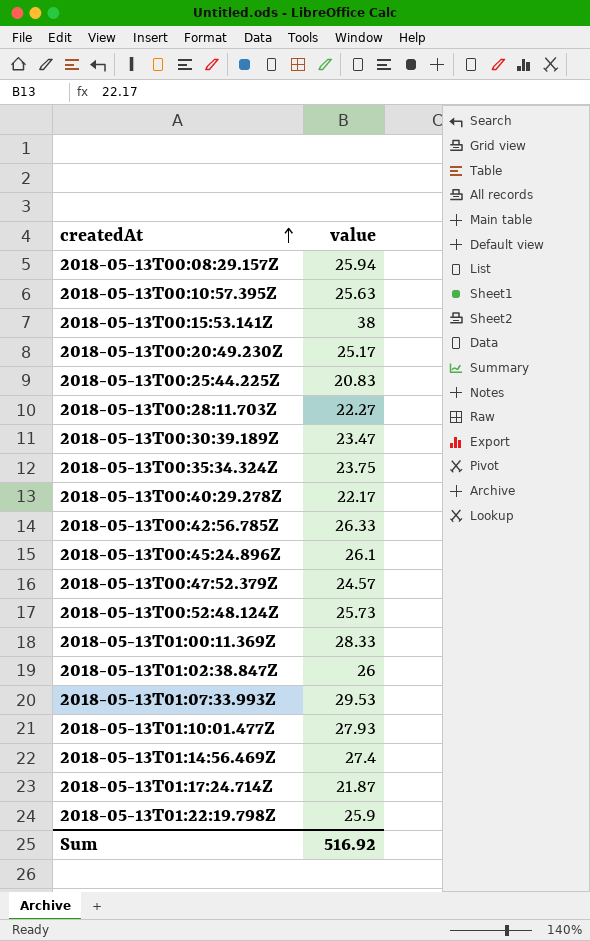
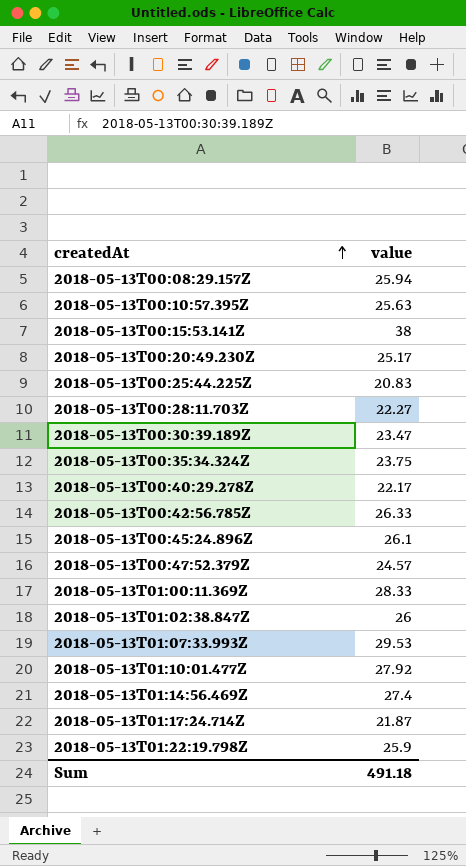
row 2018-05-13T00:52:48.124Z: 25.73 -> none
2018-05-13T01:10:01.477Z | value: 27.93 -> 27.92
Sum | value: 516.92 -> 491.18

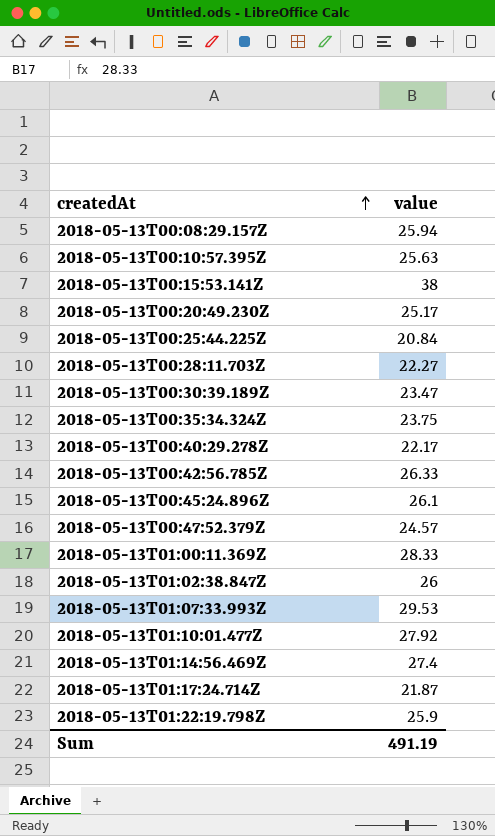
2018-05-13T00:25:44.225Z | value: 20.83 -> 20.84
Sum | value: 491.18 -> 491.19

